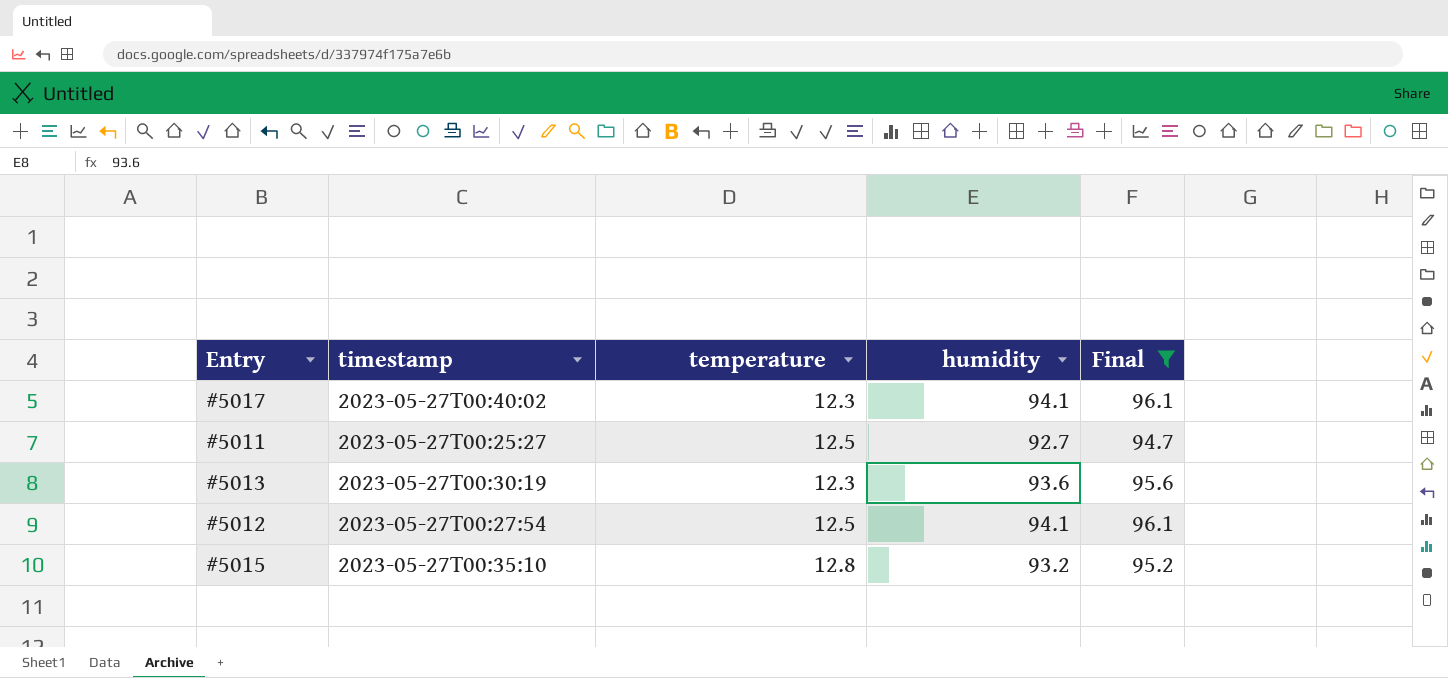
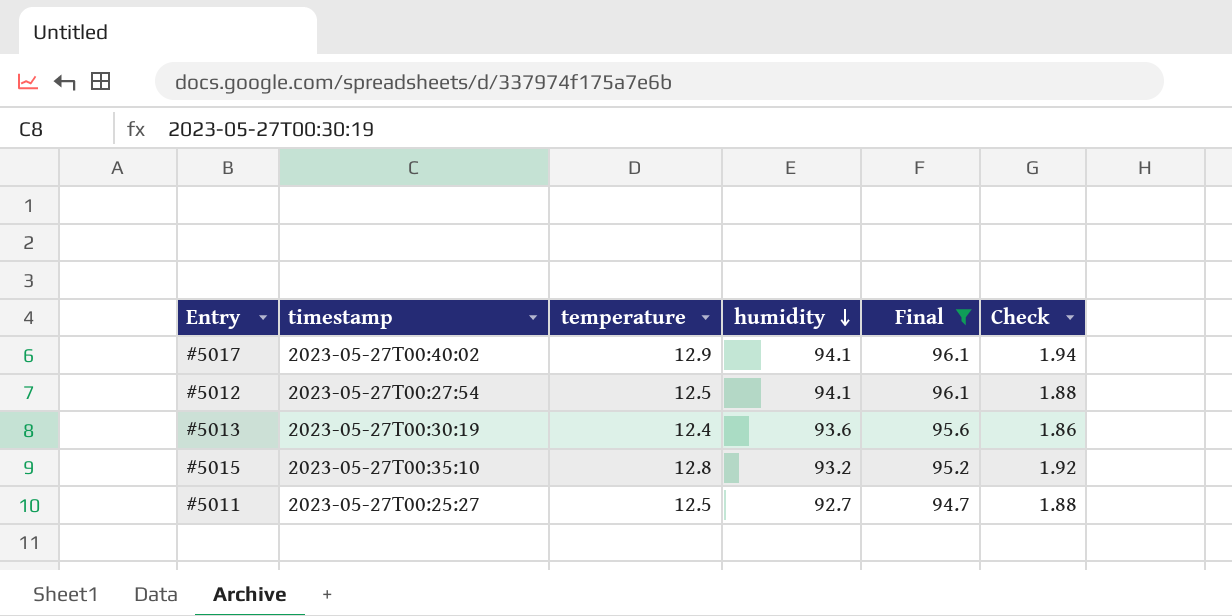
row order: none -> humidity descending
column Check | formula: none -> [temperature] * 0.15
#5017 | temperature: 12.3 -> 12.9
#5013 | temperature: 12.3 -> 12.4

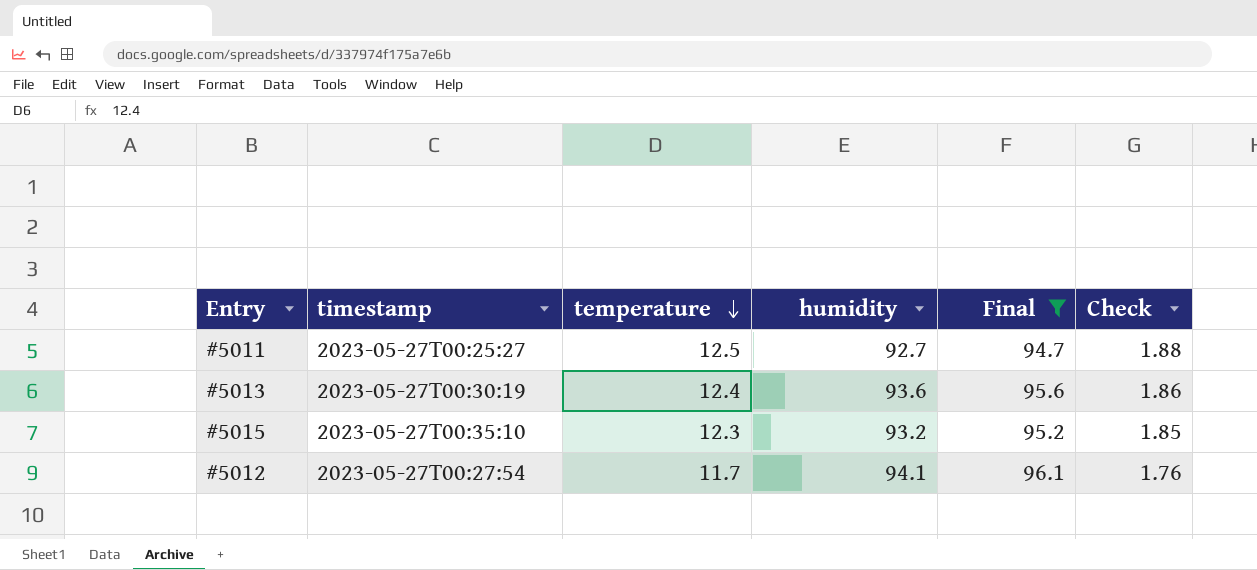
row order: humidity descending -> temperature descending
row #5017: 2023-05-27T00:40:02 | 12.9 | 94.1 | 96.1 | 1.94 -> none
#5015 | temperature: 12.8 -> 12.3
#5015 | Check: 1.92 -> 1.85
#5012 | temperature: 12.5 -> 11.7
#5012 | Check: 1.88 -> 1.76

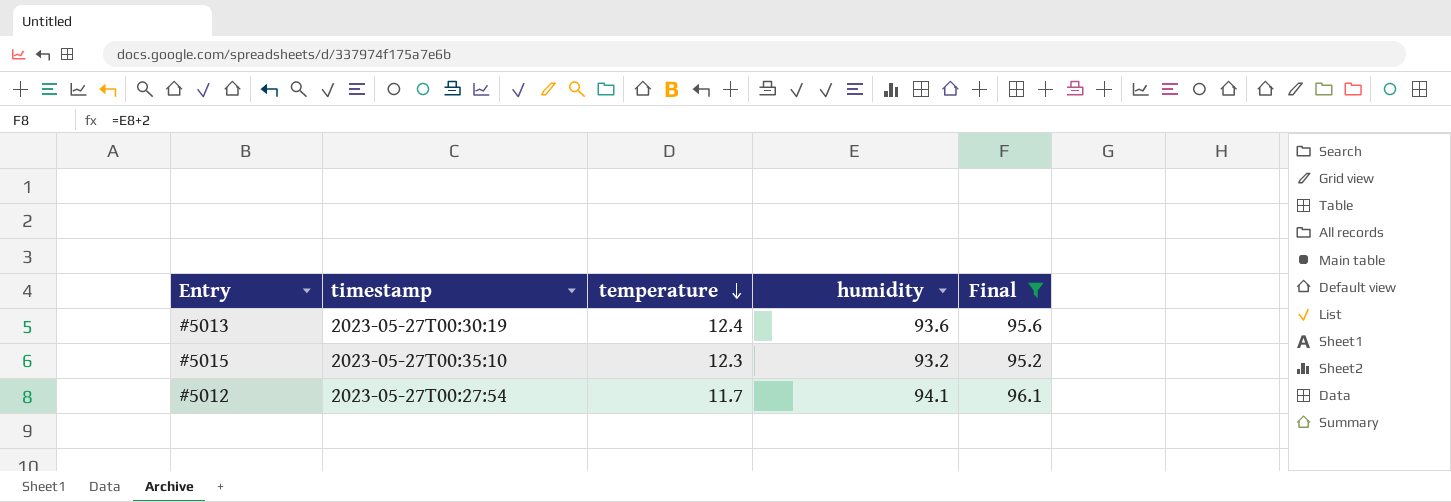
column Check | formula: [temperature] * 0.15 -> none
row #5011: 2023-05-27T00:25:27 | 12.5 | 92.7 | 94.7 | 1.88 -> none

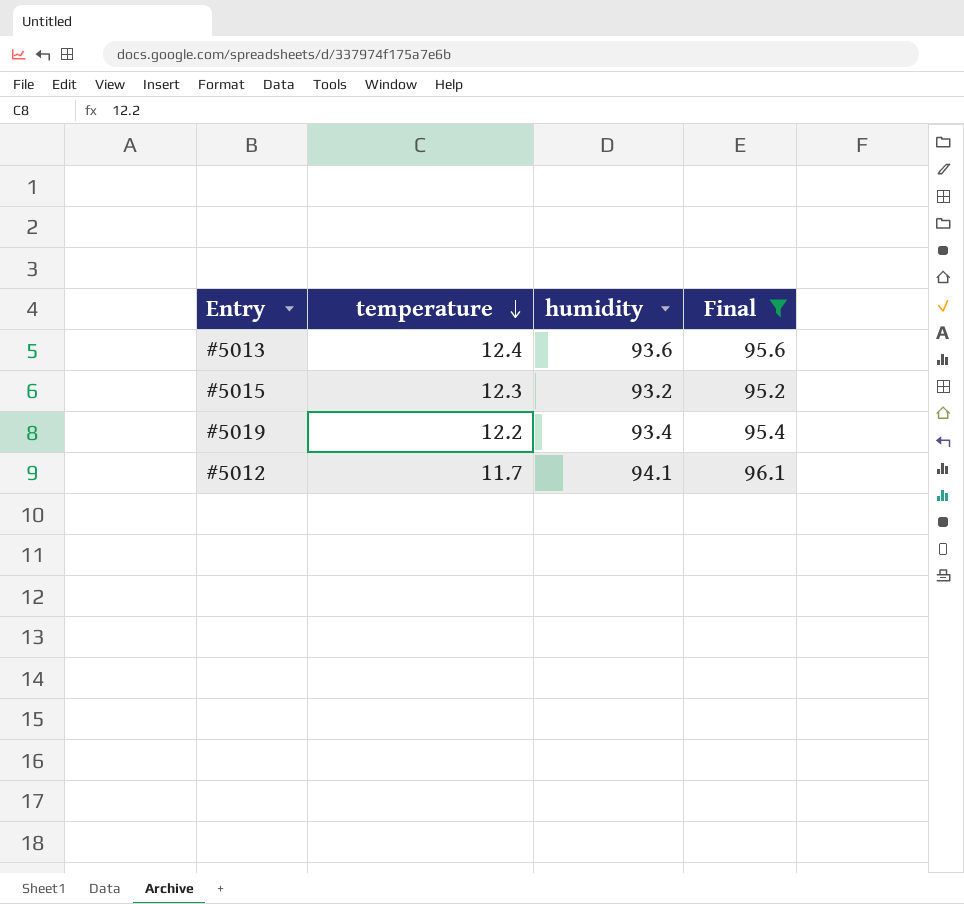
column timestamp | position: 2 -> none
row #5019: none -> 12.2 | 93.4 | 95.4

